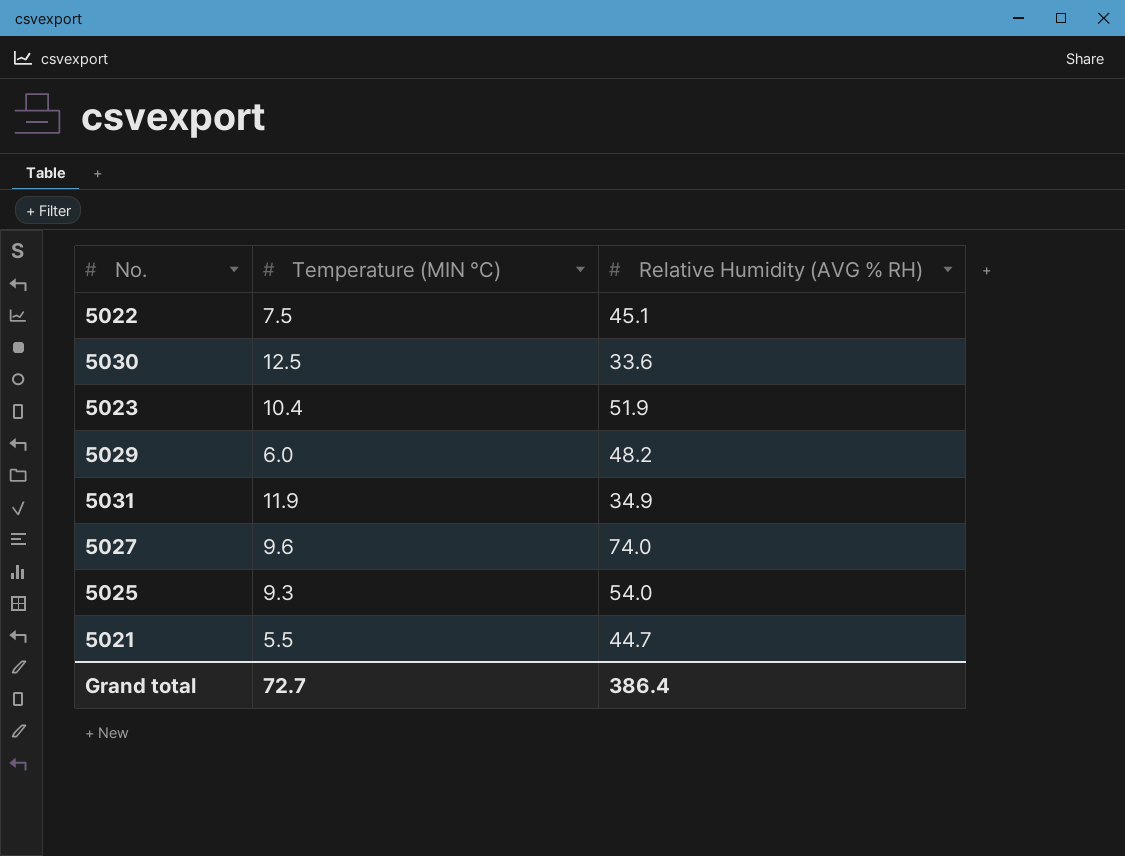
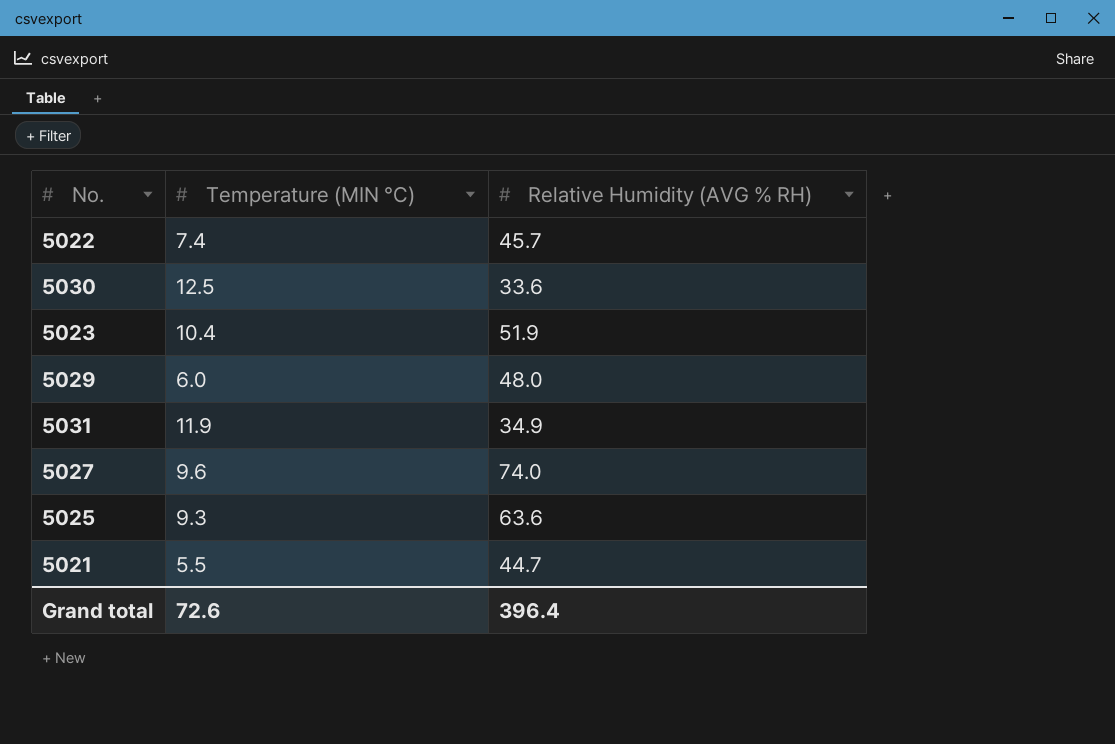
5022 | Temperature (MIN °C): 7.5 -> 7.4
5022 | Relative Humidity (AVG % RH): 45.1 -> 45.7
5029 | Relative Humidity (AVG % RH): 48.2 -> 48.0
5025 | Relative Humidity (AVG % RH): 54.0 -> 63.6
Grand total | Temperature (MIN °C): 72.7 -> 72.6
Grand total | Relative Humidity (AVG % RH): 386.4 -> 396.4

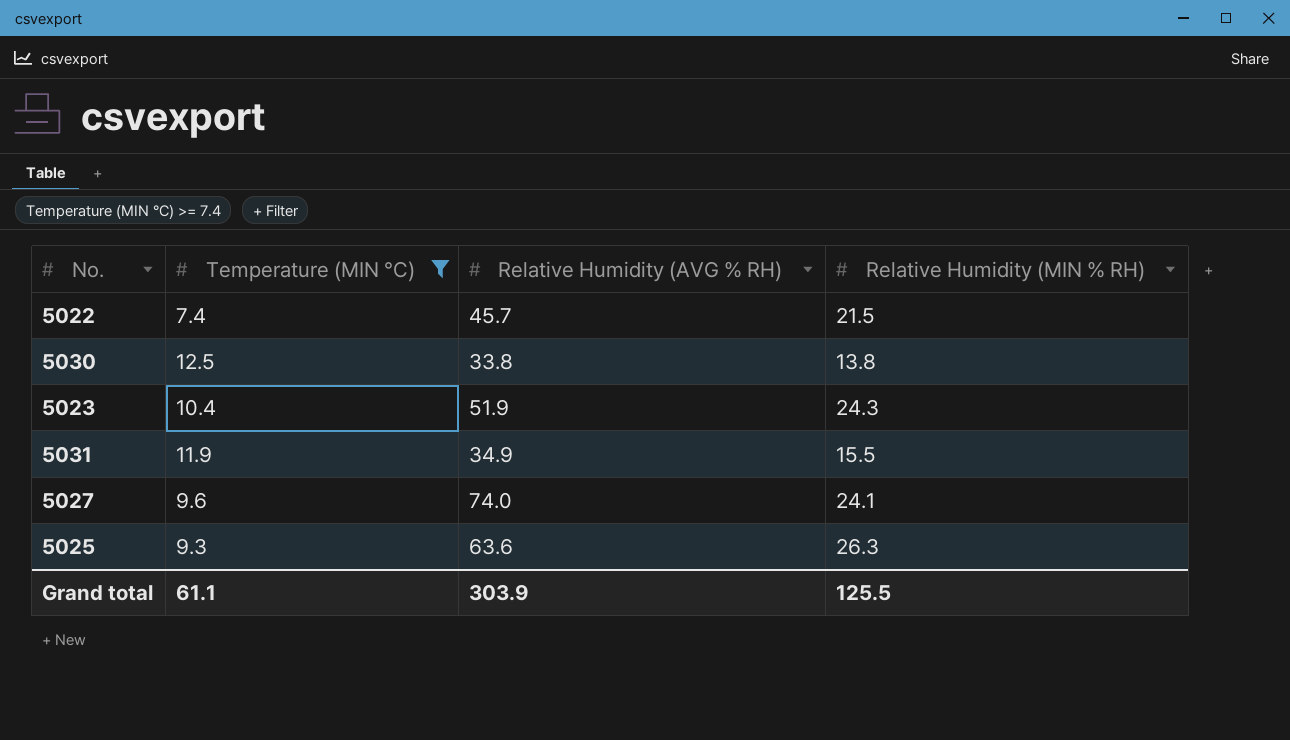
filter: none -> Temperature (MIN °C) >= 7.4
column Relative Humidity (MIN % RH) | position: none -> 4
5030 | Relative Humidity (AVG % RH): 33.6 -> 33.8
Grand total | Temperature (MIN °C): 72.6 -> 61.1
Grand total | Relative Humidity (AVG % RH): 396.4 -> 303.9

